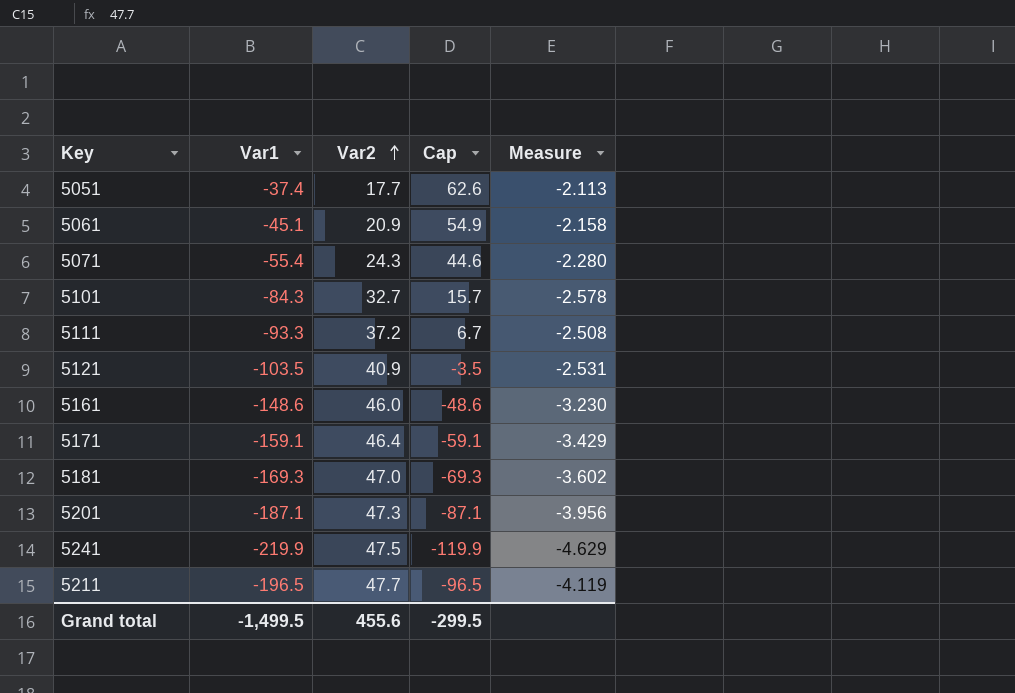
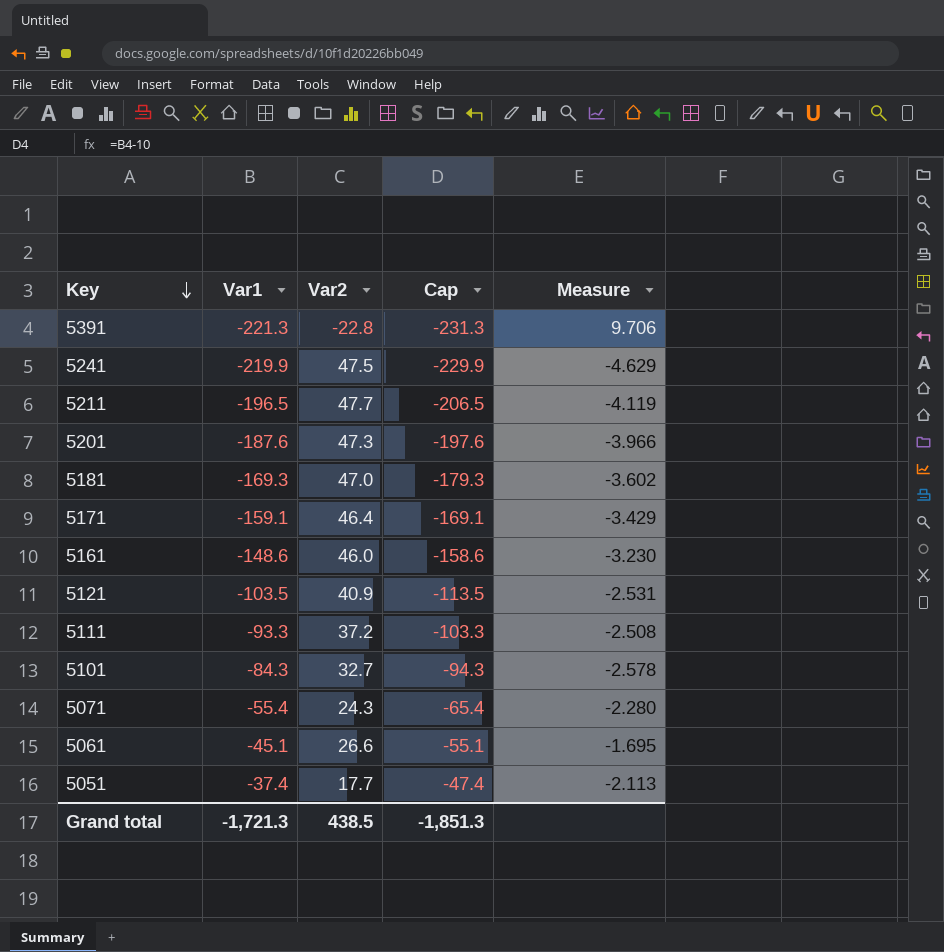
row order: Var2 ascending -> Key descending
column Cap | formula: [Var1] + 100 -> [Var1] - 10
row 5391: none -> -221.3 | -22.8 | -231.3 | 9.706
5201 | Var1: -187.1 -> -187.6
5201 | Measure: -3.956 -> -3.966
5061 | Var2: 20.9 -> 26.6
5061 | Measure: -2.158 -> -1.695
Grand total | Var1: -1,499.5 -> -1,721.3
Grand total | Var2: 455.6 -> 438.5
Grand total | Cap: -299.5 -> -1,851.3

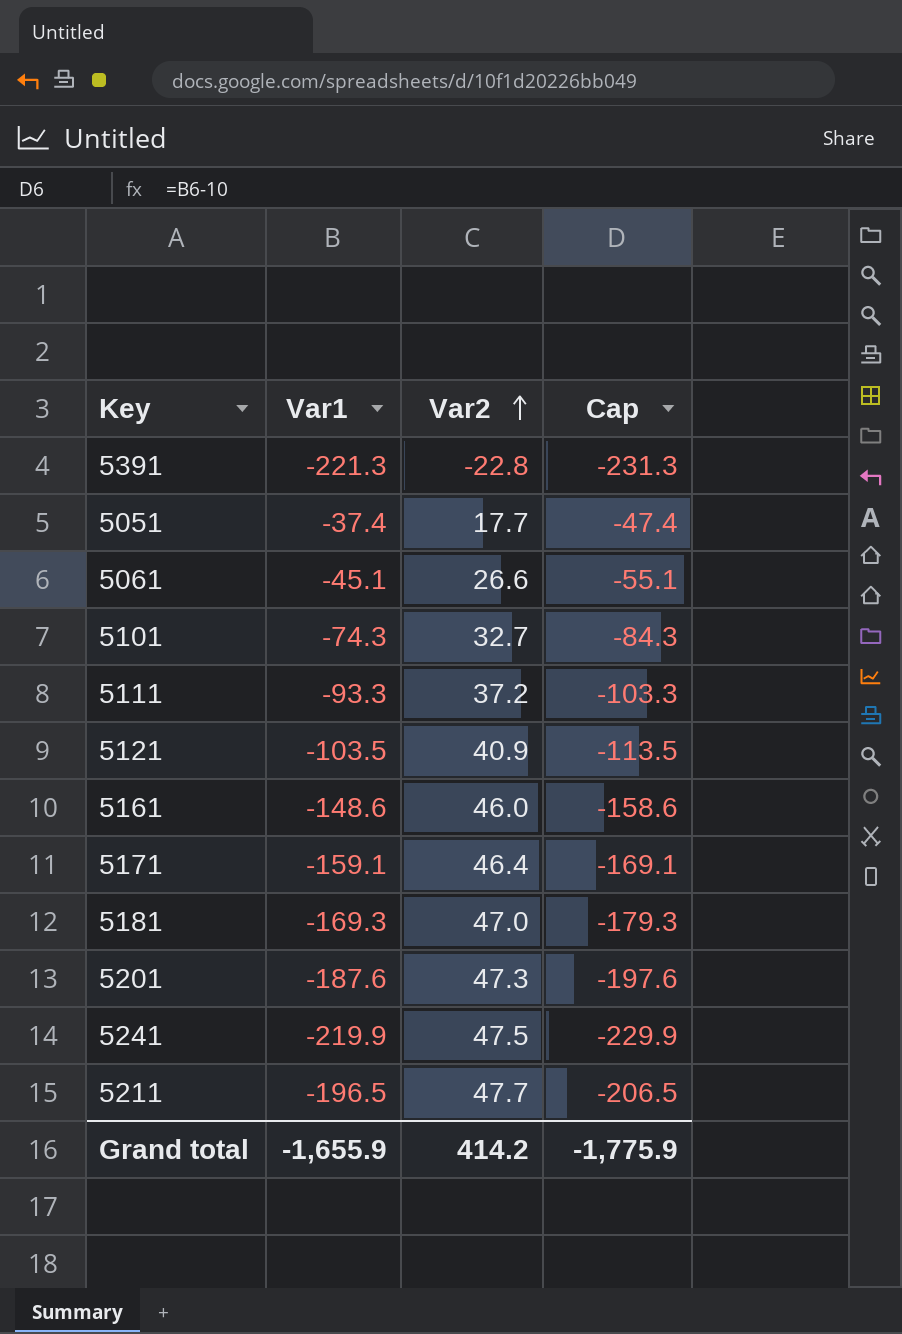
row order: Key descending -> Var2 ascending
column Measure | formula: [Var1] / [Var2] -> none
row 5071: -55.4 | 24.3 | -65.4 | -2.280 -> none
5101 | Var1: -84.3 -> -74.3
5101 | Cap: -94.3 -> -84.3
Grand total | Var1: -1,721.3 -> -1,655.9
Grand total | Var2: 438.5 -> 414.2
Grand total | Cap: -1,851.3 -> -1,775.9

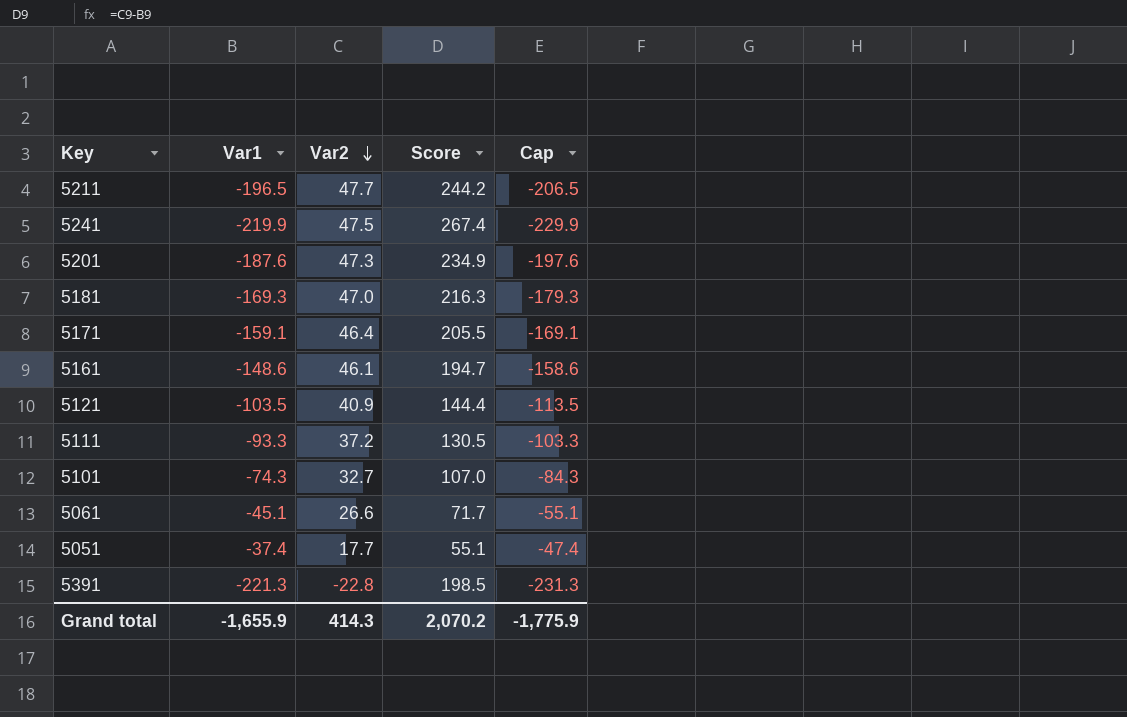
row order: Var2 ascending -> Var2 descending
column Score | formula: none -> [Var2] - [Var1]
5161 | Var2: 46.0 -> 46.1
Grand total | Var2: 414.2 -> 414.3

